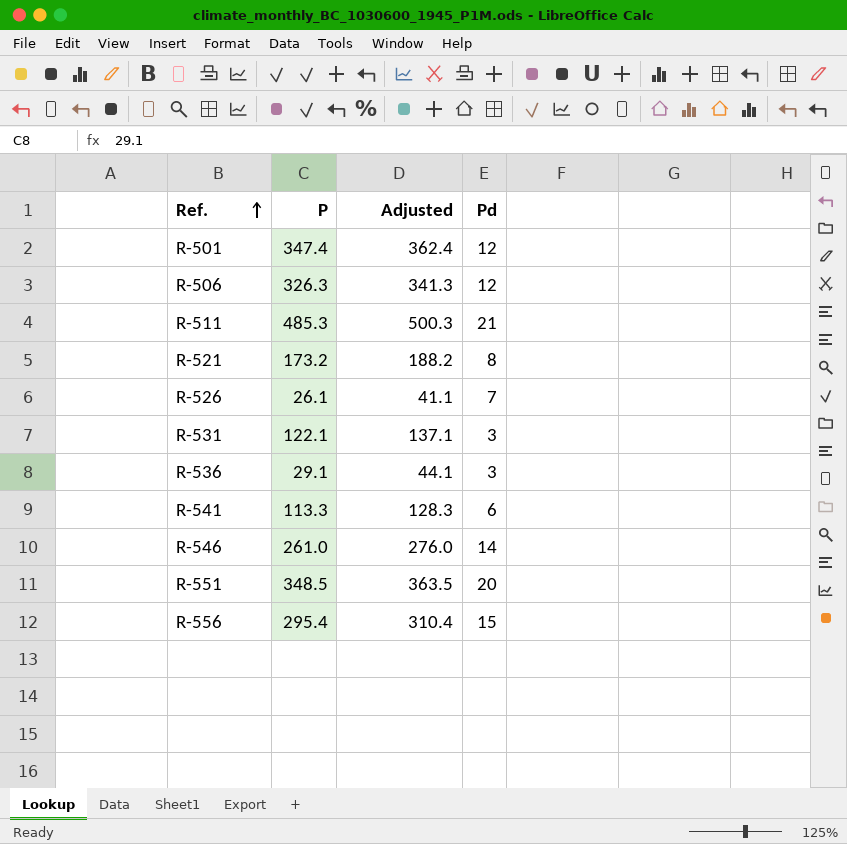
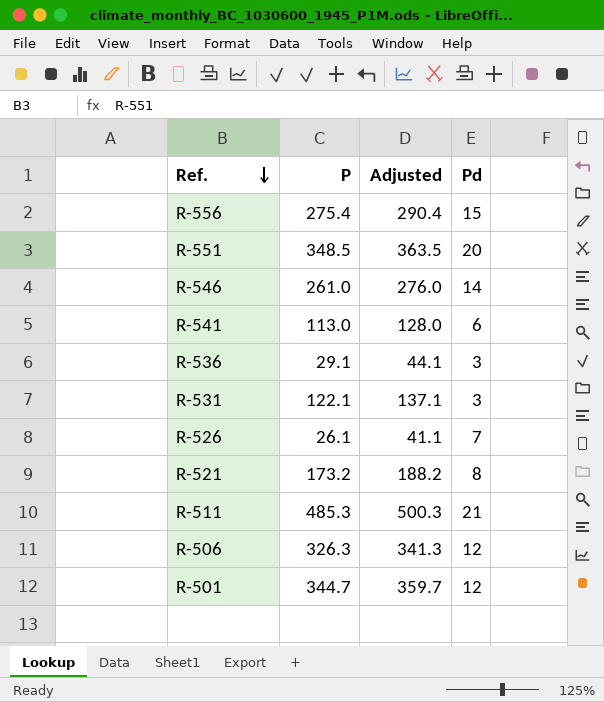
row order: Ref. ascending -> Ref. descending
R-556 | P: 295.4 -> 275.4
R-556 | Adjusted: 310.4 -> 290.4
R-541 | P: 113.3 -> 113.0
R-541 | Adjusted: 128.3 -> 128.0
R-501 | P: 347.4 -> 344.7
R-501 | Adjusted: 362.4 -> 359.7

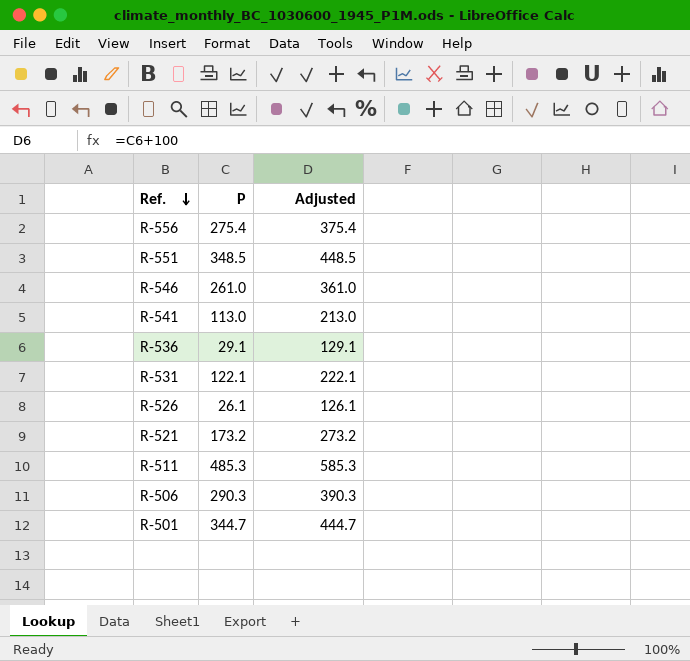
column Pd | position: 4 -> none
column Adjusted | formula: [P] + 15 -> [P] + 100
R-506 | P: 326.3 -> 290.3

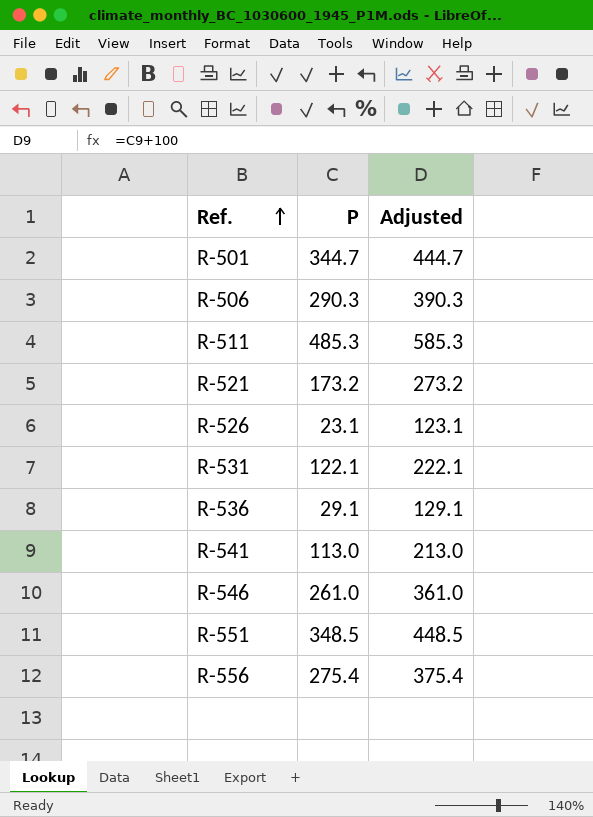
row order: Ref. descending -> Ref. ascending
R-526 | P: 26.1 -> 23.1
R-526 | Adjusted: 126.1 -> 123.1

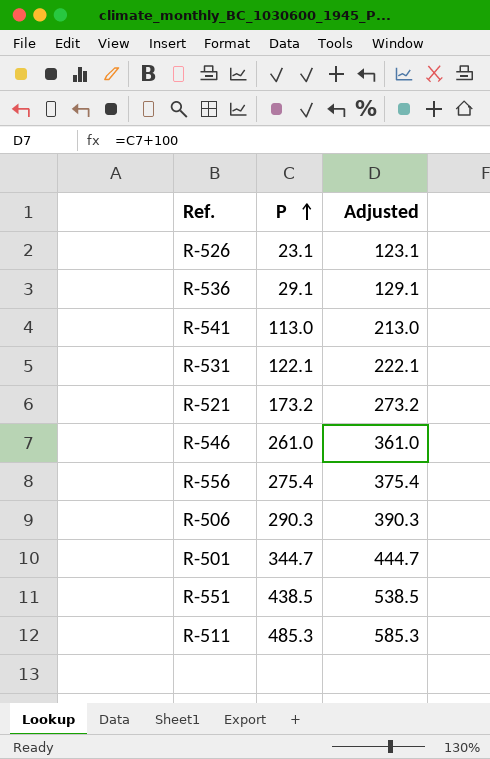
row order: Ref. ascending -> P ascending
R-551 | P: 348.5 -> 438.5
R-551 | Adjusted: 448.5 -> 538.5

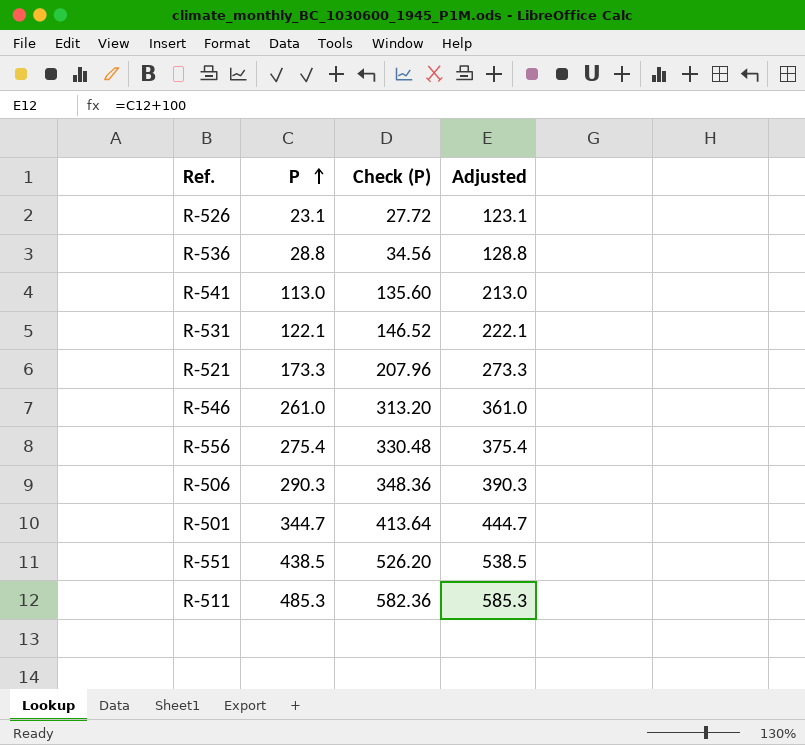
column Check (P) | formula: none -> [P] * 1.2
R-536 | P: 29.1 -> 28.8
R-536 | Adjusted: 129.1 -> 128.8
R-521 | P: 173.2 -> 173.3
R-521 | Adjusted: 273.2 -> 273.3

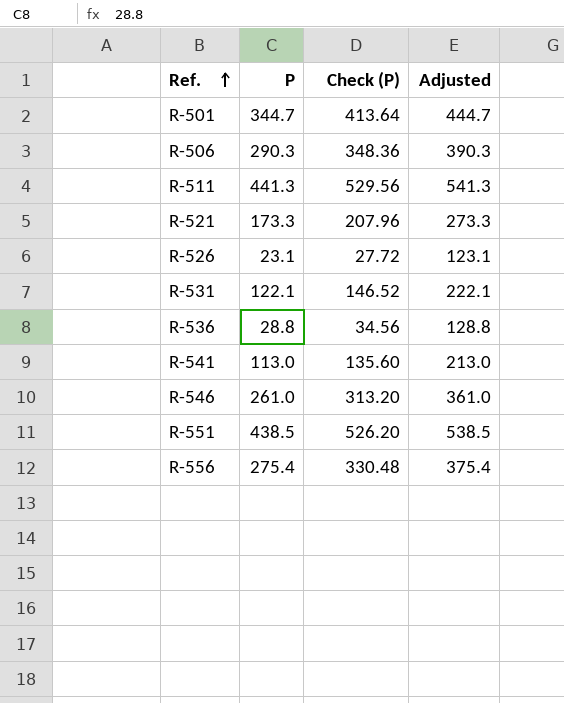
row order: P ascending -> Ref. ascending
R-511 | P: 485.3 -> 441.3
R-511 | Check (P): 582.36 -> 529.56
R-511 | Adjusted: 585.3 -> 541.3

